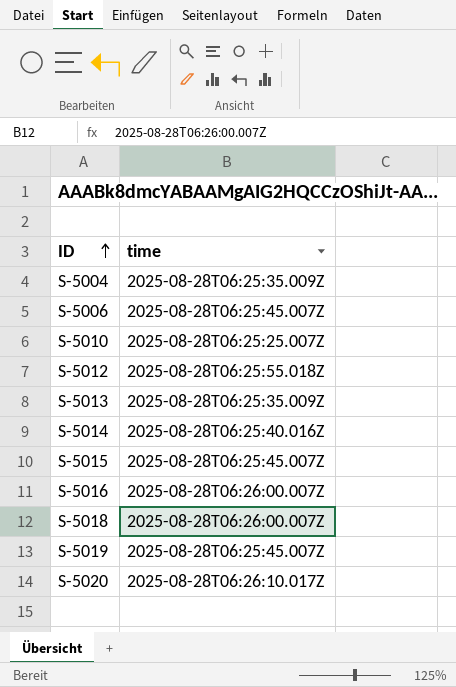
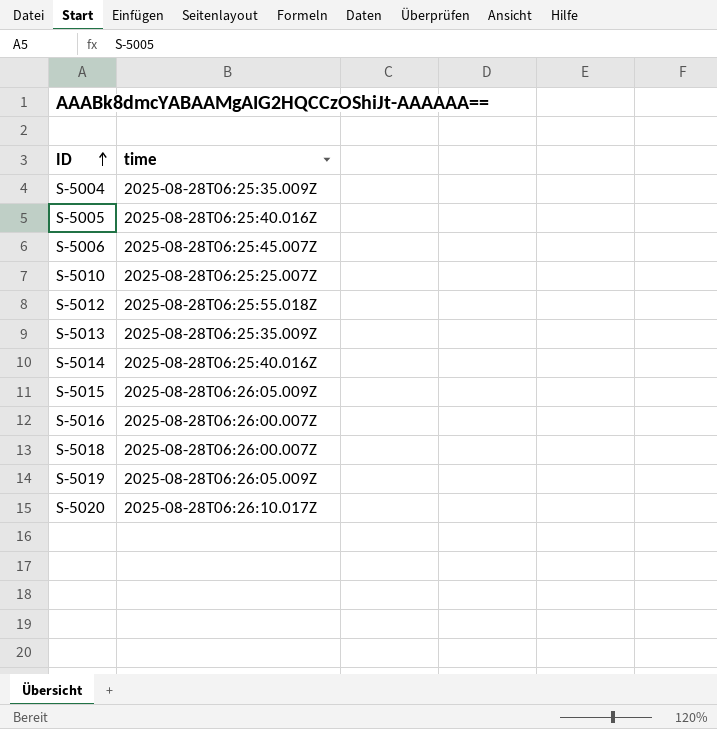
row S-5005: none -> 2025-08-28T06:25:40.016Z
S-5015 | time: 2025-08-28T06:25:45.007Z -> 2025-08-28T06:26:05.009Z
S-5019 | time: 2025-08-28T06:25:45.007Z -> 2025-08-28T06:26:05.009Z

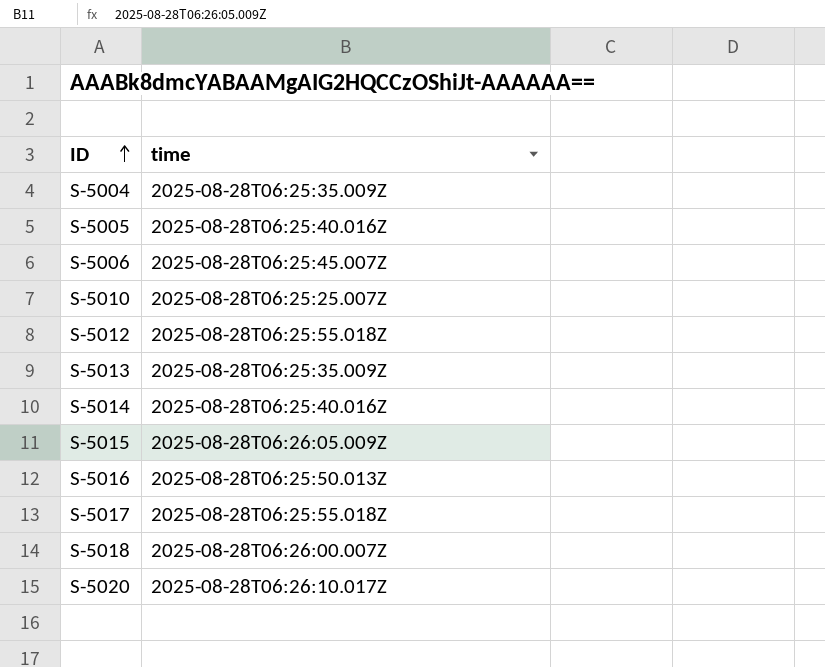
row S-5019: 2025-08-28T06:26:05.009Z -> none
S-5016 | time: 2025-08-28T06:26:00.007Z -> 2025-08-28T06:25:50.013Z
row S-5017: none -> 2025-08-28T06:25:55.018Z

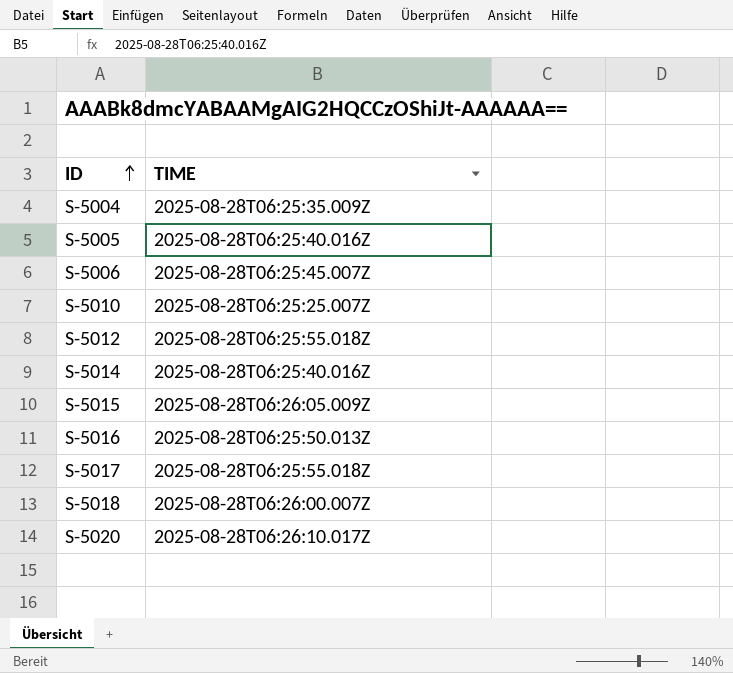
column name: time -> TIME
row S-5013: 2025-08-28T06:25:35.009Z -> none

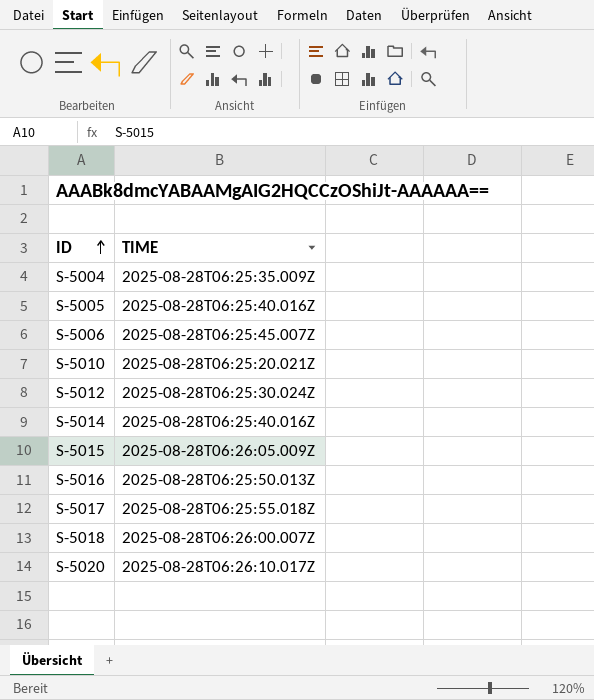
S-5010 | TIME: 2025-08-28T06:25:25.007Z -> 2025-08-28T06:25:20.021Z
S-5012 | TIME: 2025-08-28T06:25:55.018Z -> 2025-08-28T06:25:30.024Z

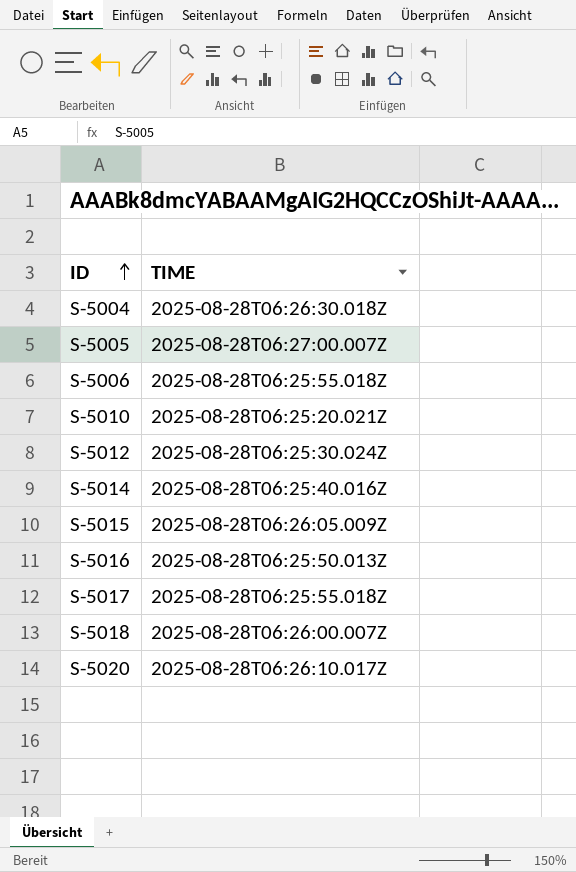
S-5004 | TIME: 2025-08-28T06:25:35.009Z -> 2025-08-28T06:26:30.018Z
S-5005 | TIME: 2025-08-28T06:25:40.016Z -> 2025-08-28T06:27:00.007Z
S-5006 | TIME: 2025-08-28T06:25:45.007Z -> 2025-08-28T06:25:55.018Z

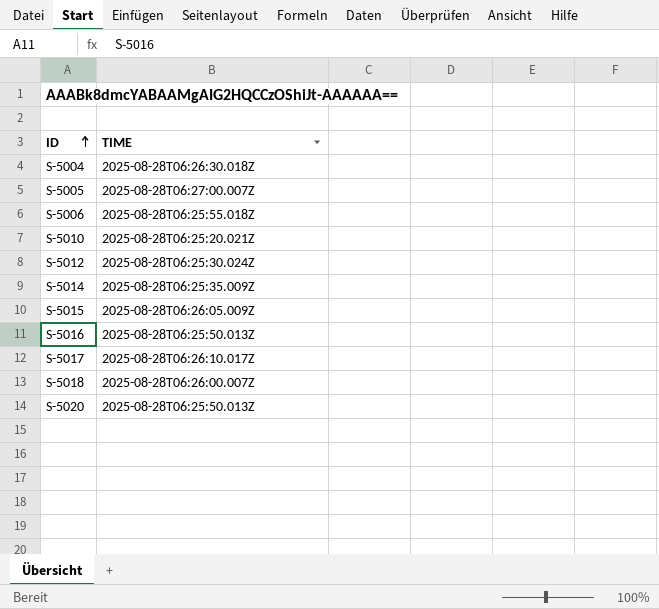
S-5014 | TIME: 2025-08-28T06:25:40.016Z -> 2025-08-28T06:25:35.009Z
S-5017 | TIME: 2025-08-28T06:25:55.018Z -> 2025-08-28T06:26:10.017Z
S-5020 | TIME: 2025-08-28T06:26:10.017Z -> 2025-08-28T06:25:50.013Z

